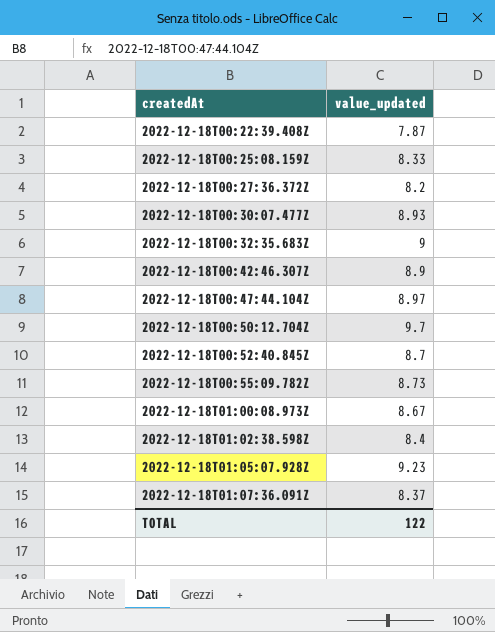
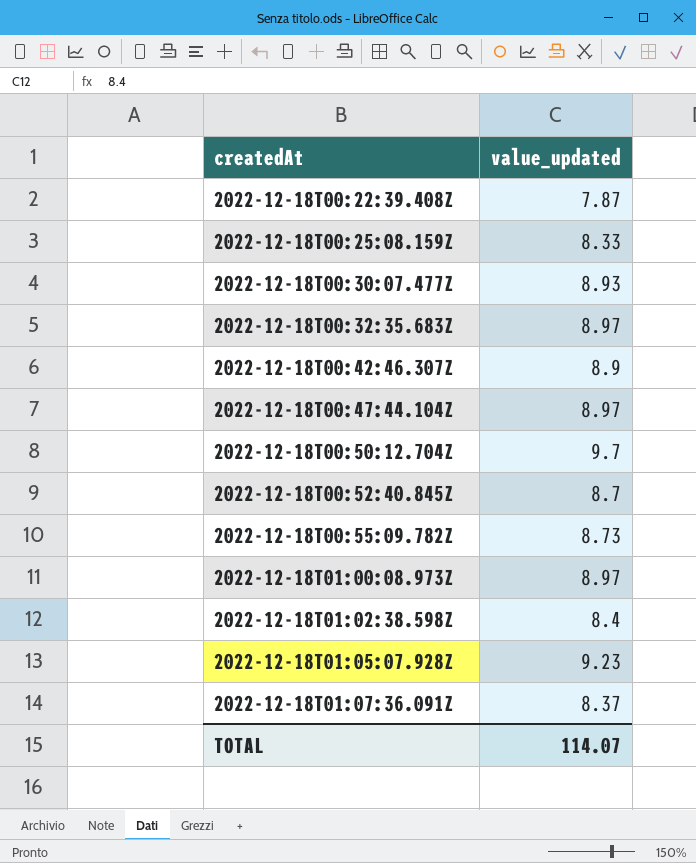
row 2022-12-18T00:27:36.372Z: 8.2 -> none
2022-12-18T00:32:35.683Z | value_updated: 9 -> 8.97
2022-12-18T01:00:08.973Z | value_updated: 8.67 -> 8.97
TOTAL | value_updated: 122 -> 114.07

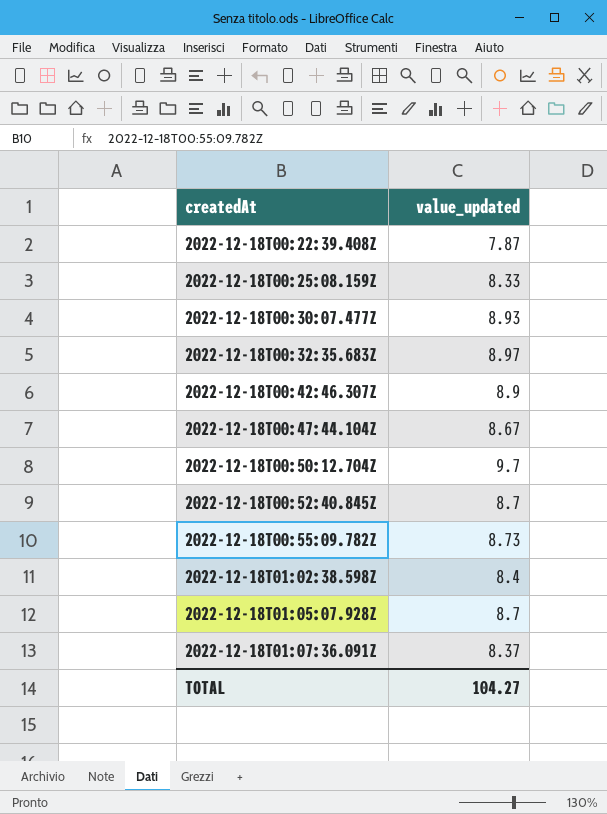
row 2022-12-18T01:00:08.973Z: 8.97 -> none
2022-12-18T00:47:44.104Z | value_updated: 8.97 -> 8.67
2022-12-18T01:05:07.928Z | value_updated: 9.23 -> 8.7
TOTAL | value_updated: 114.07 -> 104.27

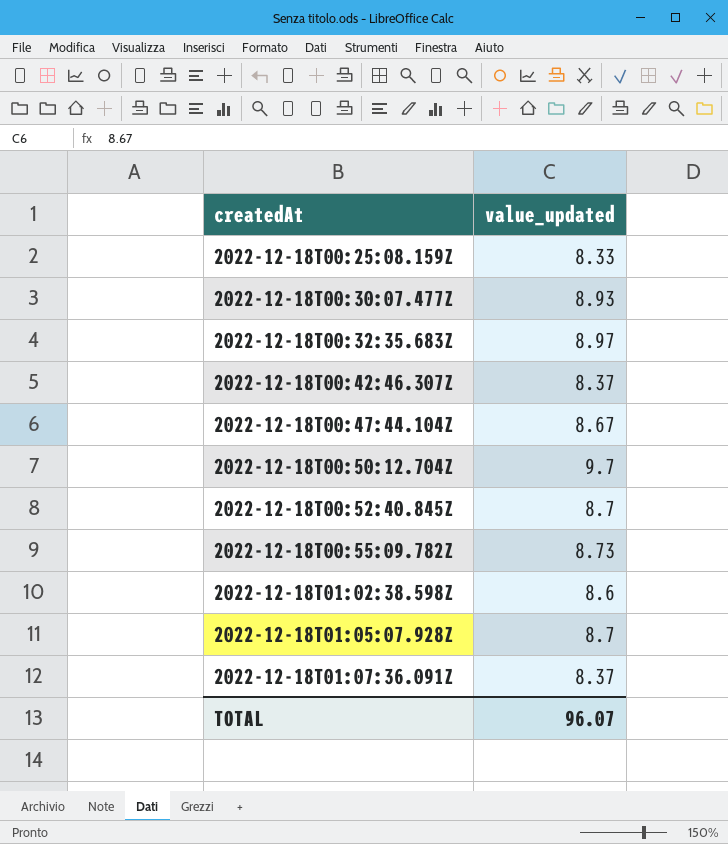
row 2022-12-18T00:22:39.408Z: 7.87 -> none
2022-12-18T00:42:46.307Z | value_updated: 8.9 -> 8.37
2022-12-18T01:02:38.598Z | value_updated: 8.4 -> 8.6
TOTAL | value_updated: 104.27 -> 96.07

